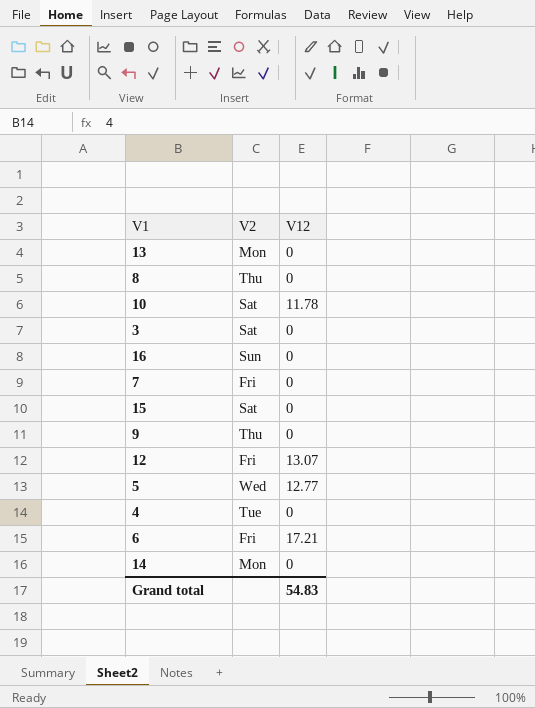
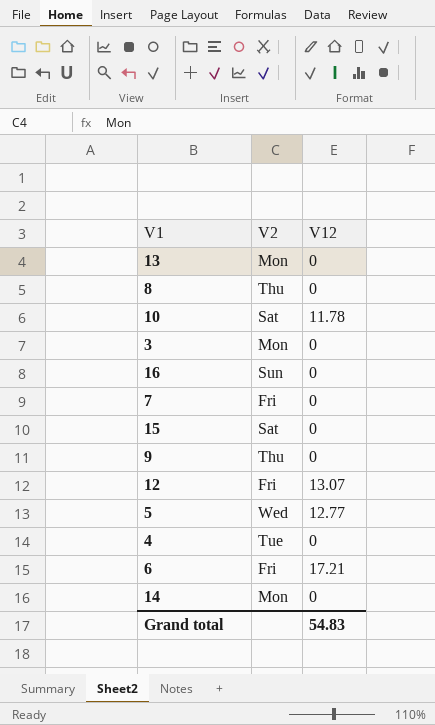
3 | V2: Sat -> Mon

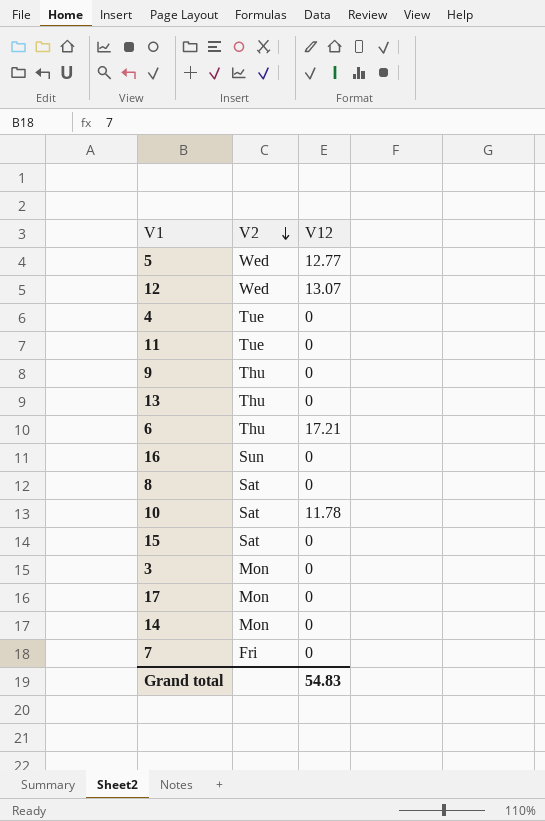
row order: none -> V2 descending
12 | V2: Fri -> Wed
row 11: none -> Tue | 0
13 | V2: Mon -> Thu
6 | V2: Fri -> Thu
8 | V2: Thu -> Sat
row 17: none -> Mon | 0

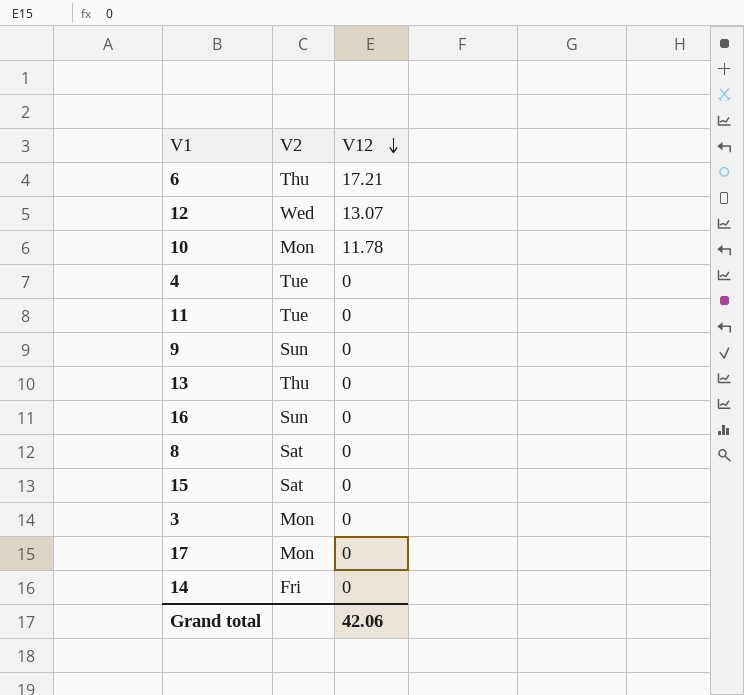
row order: V2 descending -> V12 descending
row 5: Wed | 12.77 -> none
row 7: Fri | 0 -> none
10 | V2: Sat -> Mon
9 | V2: Thu -> Sun
14 | V2: Mon -> Fri
Grand total | V12: 54.83 -> 42.06

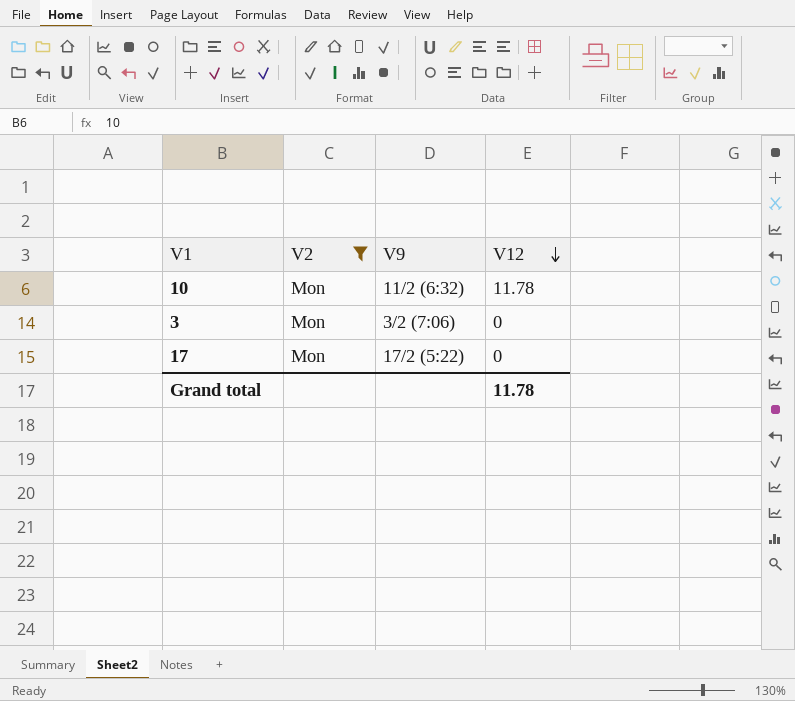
filter: none -> V2 = Mon
column V9 | position: none -> 3
Grand total | V12: 42.06 -> 11.78

